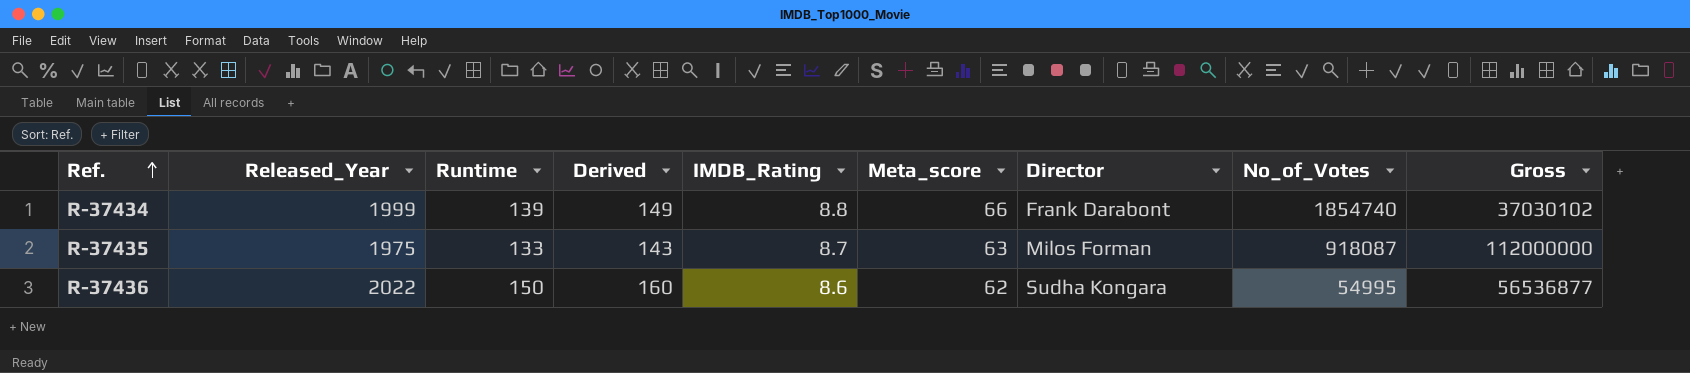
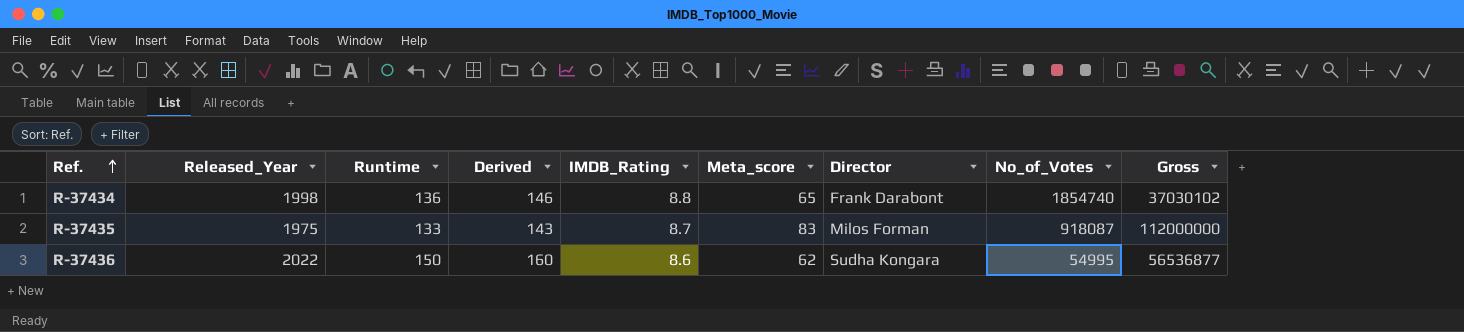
R-37434 | Released_Year: 1999 -> 1998
R-37434 | Runtime: 139 -> 136
R-37434 | Derived: 149 -> 146
R-37434 | Meta_score: 66 -> 65
R-37435 | Meta_score: 63 -> 83

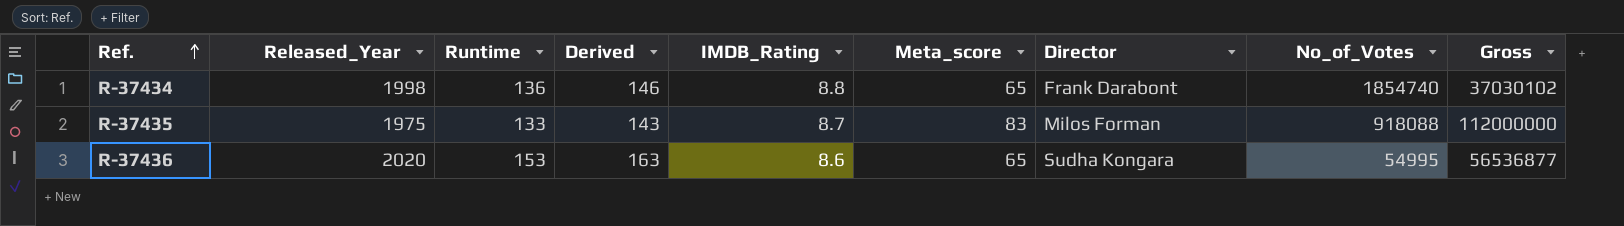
R-37435 | No_of_Votes: 918087 -> 918088
R-37436 | Released_Year: 2022 -> 2020
R-37436 | Runtime: 150 -> 153
R-37436 | Derived: 160 -> 163
R-37436 | Meta_score: 62 -> 65

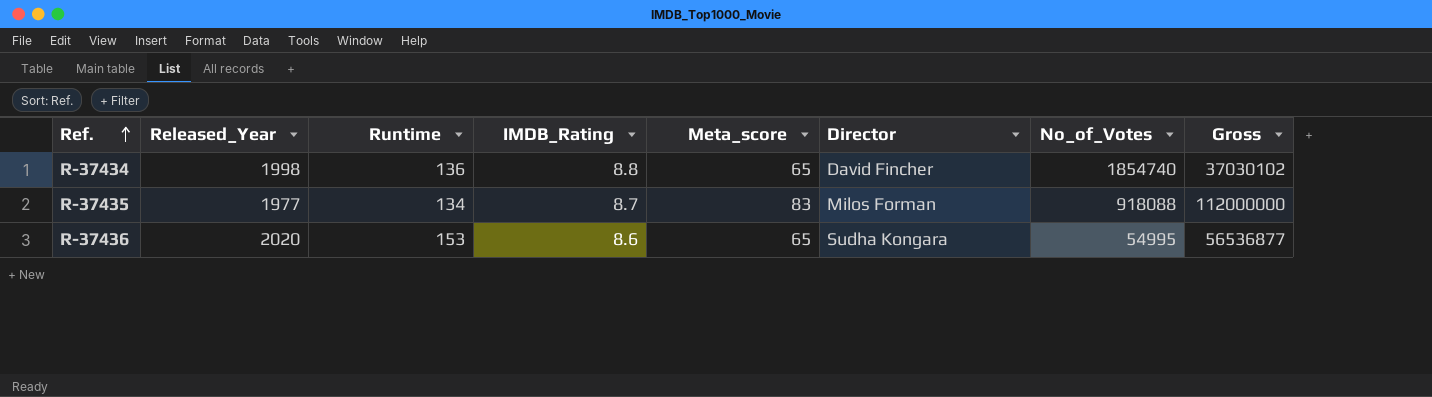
column Derived | formula: [Runtime] + 10 -> none
R-37434 | Director: Frank Darabont -> David Fincher
R-37435 | Released_Year: 1975 -> 1977
R-37435 | Runtime: 133 -> 134

